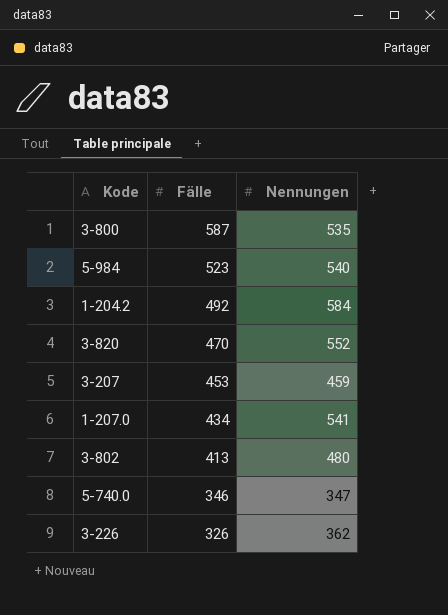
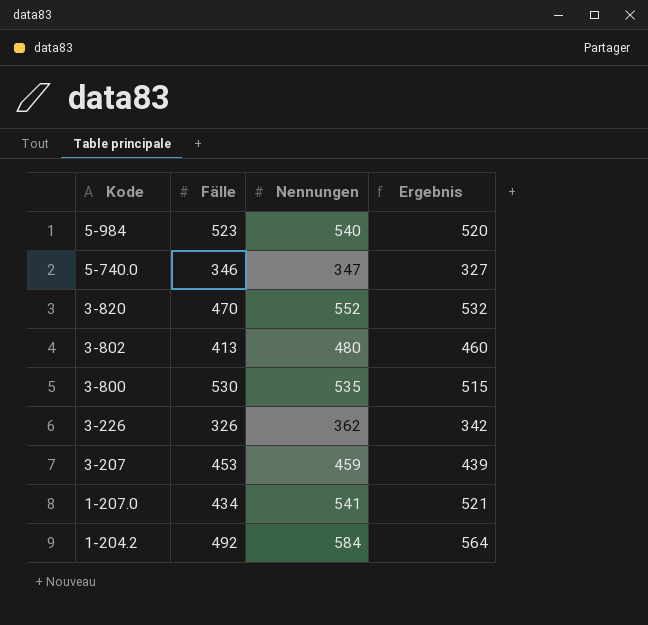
row order: Fälle descending -> Kode descending
column Ergebnis | formula: none -> [Nennungen] - 20
3-800 | Fälle: 587 -> 530

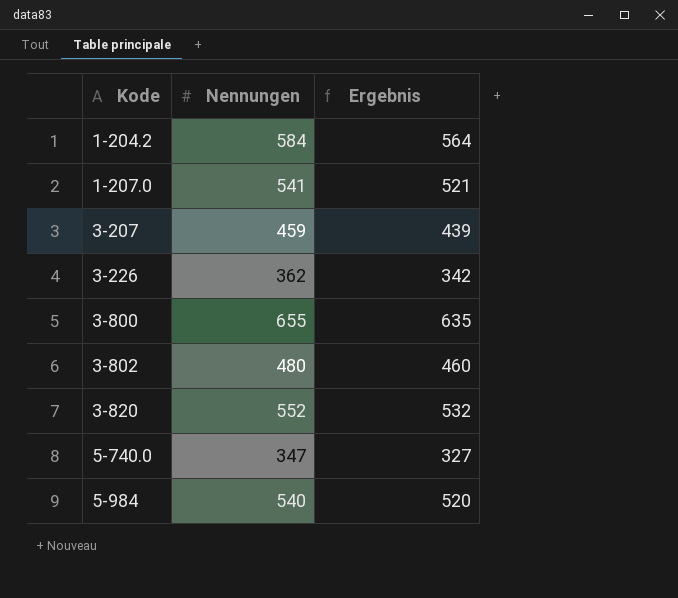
row order: Kode descending -> Kode ascending
column Fälle | position: 2 -> none
3-800 | Nennungen: 535 -> 655
3-800 | Ergebnis: 515 -> 635

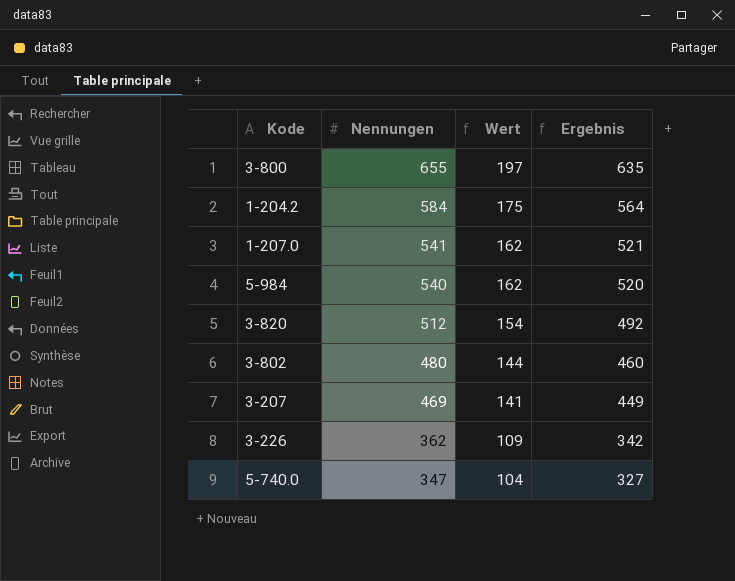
row order: Kode ascending -> Nennungen descending
column Wert | formula: none -> [Nennungen] * 0,3
3-820 | Nennungen: 552 -> 512
3-820 | Ergebnis: 532 -> 492
3-207 | Nennungen: 459 -> 469
3-207 | Ergebnis: 439 -> 449

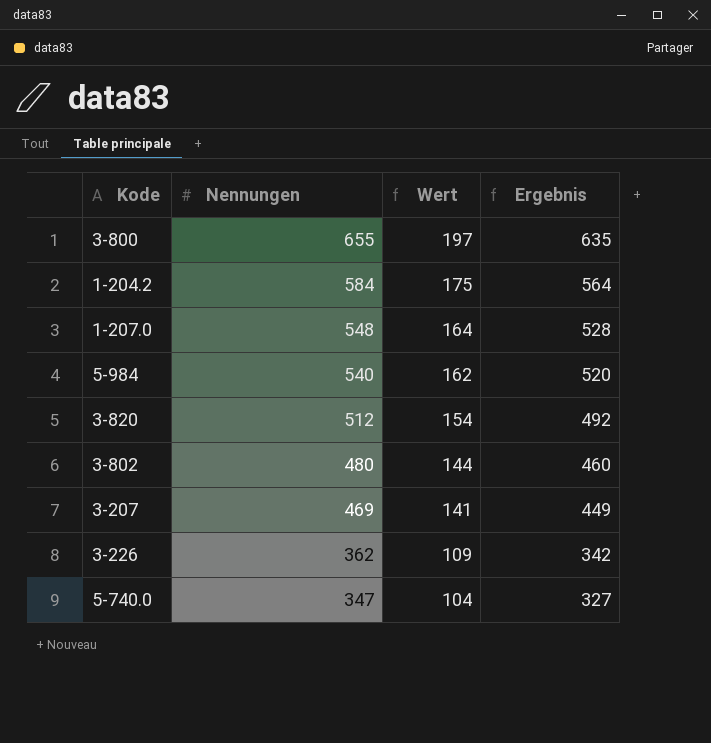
1-207.0 | Nennungen: 541 -> 548
1-207.0 | Wert: 162 -> 164
1-207.0 | Ergebnis: 521 -> 528

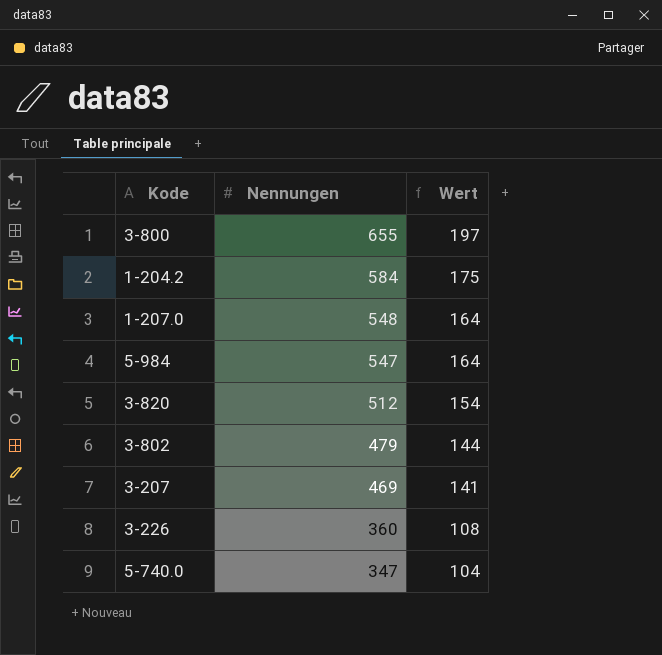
column Ergebnis | formula: [Nennungen] - 20 -> none
5-984 | Nennungen: 540 -> 547
5-984 | Wert: 162 -> 164
3-802 | Nennungen: 480 -> 479
3-226 | Nennungen: 362 -> 360
3-226 | Wert: 109 -> 108

